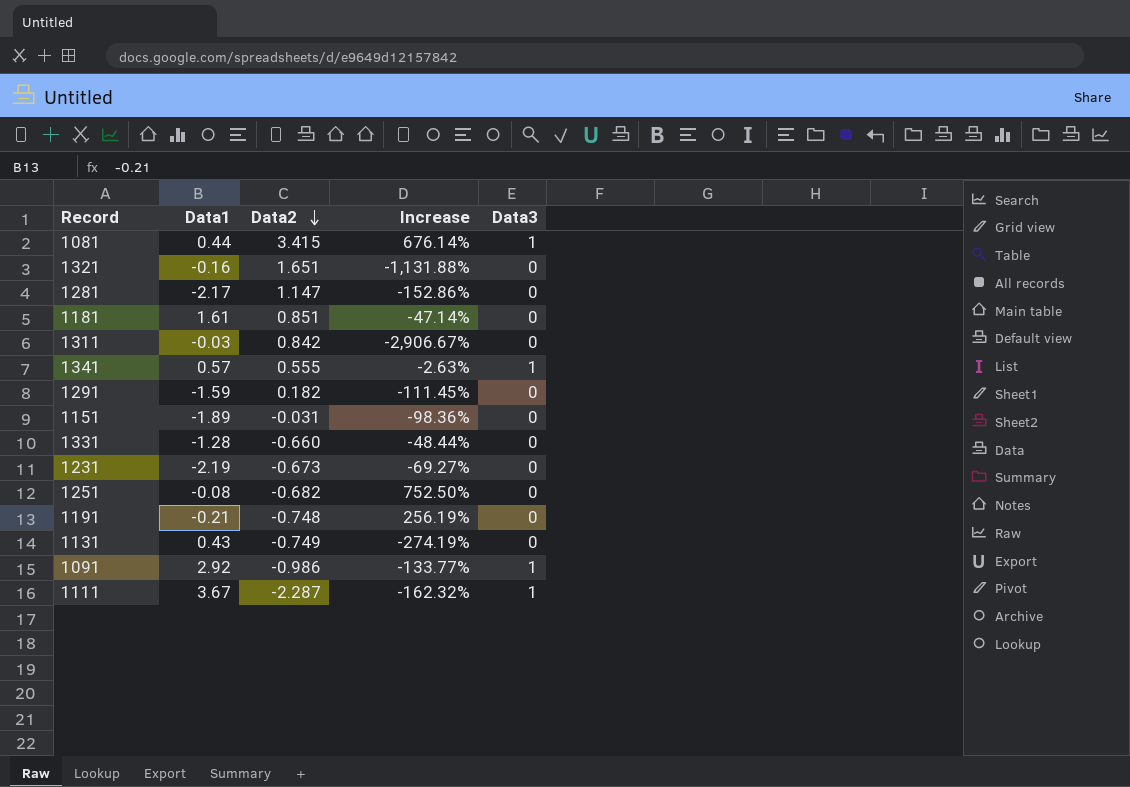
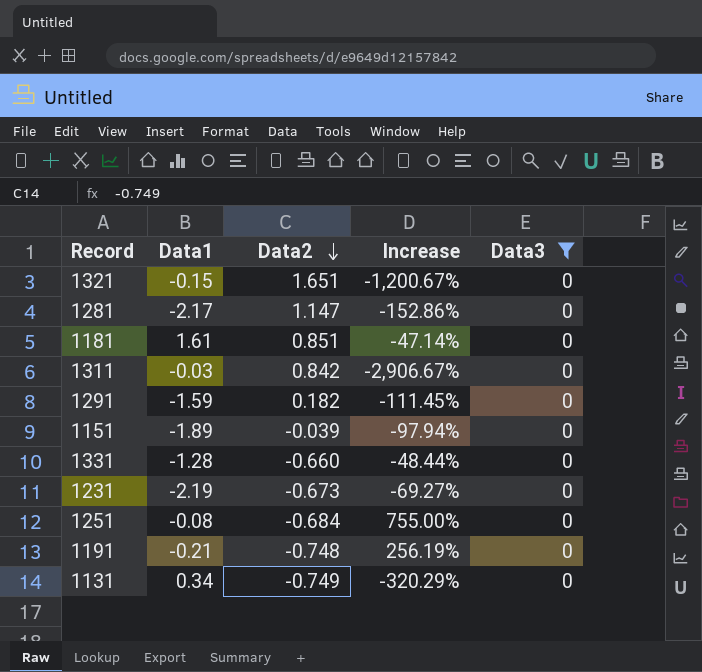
filter: none -> Data3 = 0
1321 | Data1: -0.16 -> -0.15
1321 | Increase: -1,131.88% -> -1,200.67%
1151 | Data2: -0.031 -> -0.039
1151 | Increase: -98.36% -> -97.94%
1251 | Data2: -0.682 -> -0.684
1251 | Increase: 752.50% -> 755.00%
1131 | Data1: 0.43 -> 0.34
1131 | Increase: -274.19% -> -320.29%

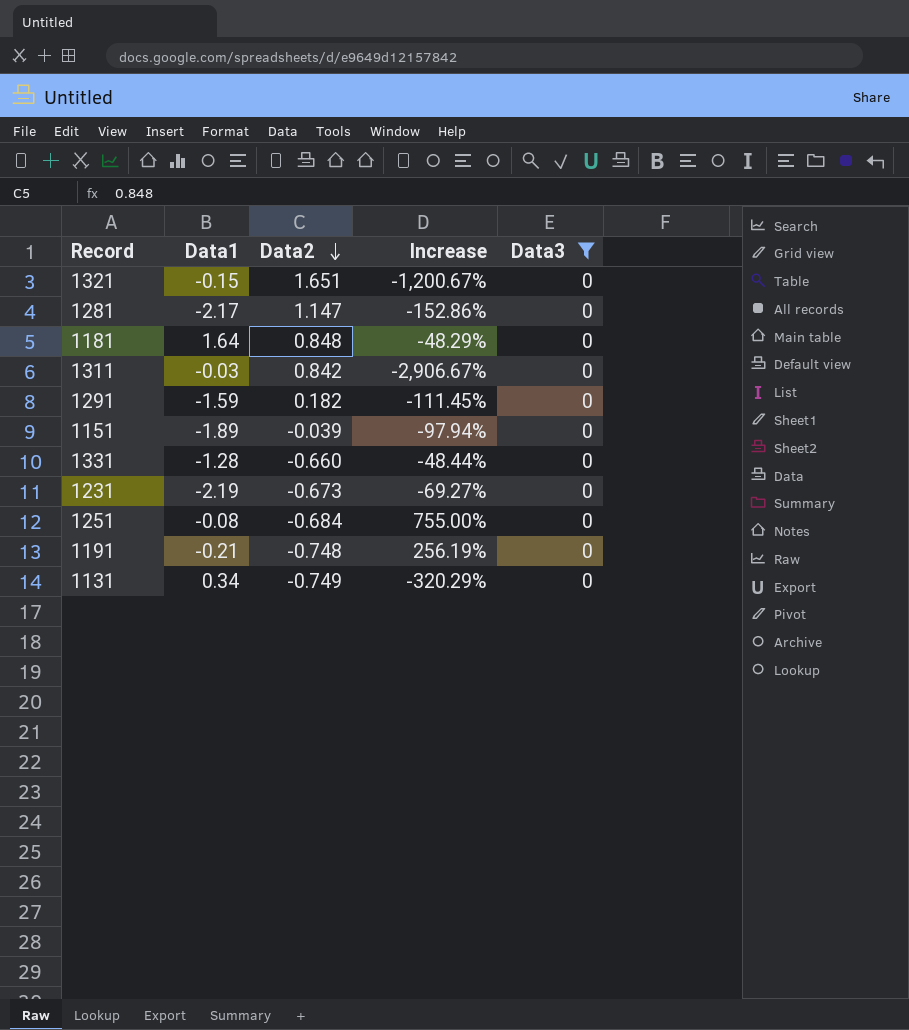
1181 | Data1: 1.61 -> 1.64
1181 | Data2: 0.851 -> 0.848
1181 | Increase: -47.14% -> -48.29%

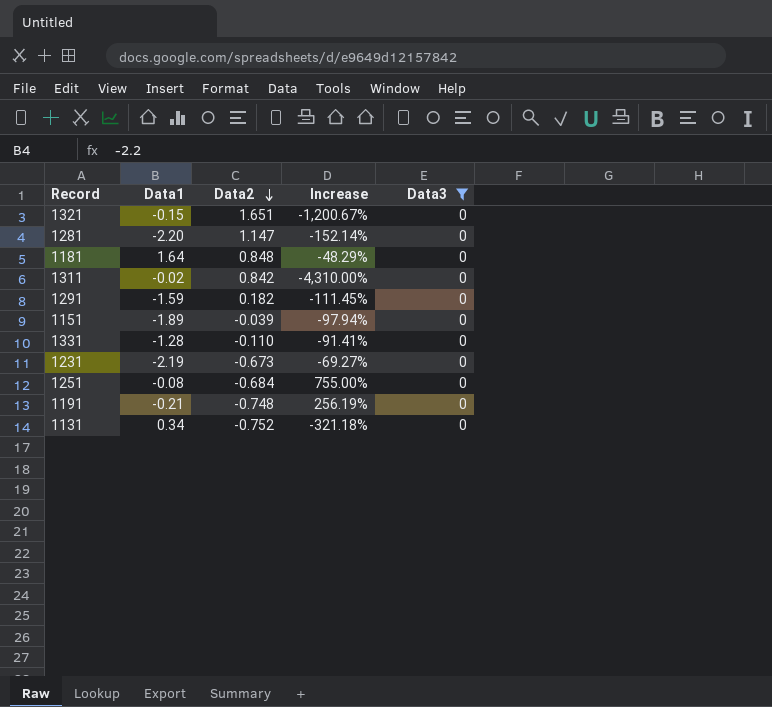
1281 | Data1: -2.17 -> -2.20
1281 | Increase: -152.86% -> -152.14%
1311 | Data1: -0.03 -> -0.02
1311 | Increase: -2,906.67% -> -4,310.00%
1331 | Data2: -0.660 -> -0.110
1331 | Increase: -48.44% -> -91.41%
1131 | Data2: -0.749 -> -0.752
1131 | Increase: -320.29% -> -321.18%

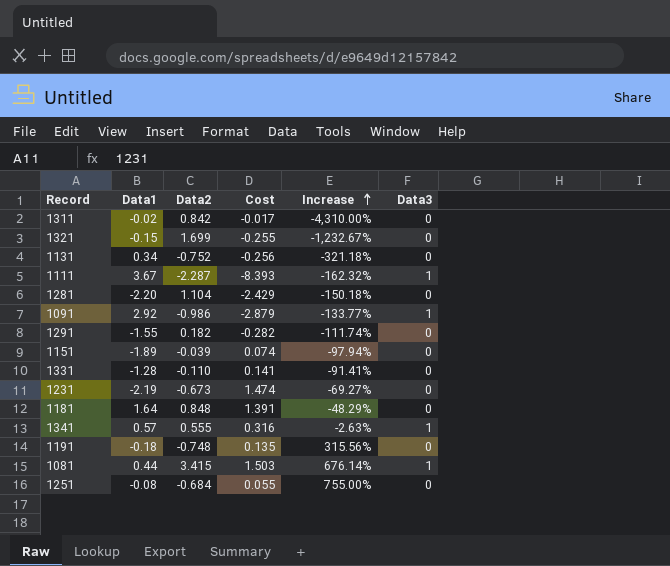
filter: Data3 = 0 -> none
row order: Data2 descending -> Increase ascending
column Cost | formula: none -> [Data1] * [Data2]
1321 | Data2: 1.651 -> 1.699
1321 | Increase: -1,200.67% -> -1,232.67%
1281 | Data2: 1.147 -> 1.104
1281 | Increase: -152.14% -> -150.18%
1291 | Data1: -1.59 -> -1.55
1291 | Increase: -111.45% -> -111.74%
1191 | Data1: -0.21 -> -0.18
1191 | Increase: 256.19% -> 315.56%

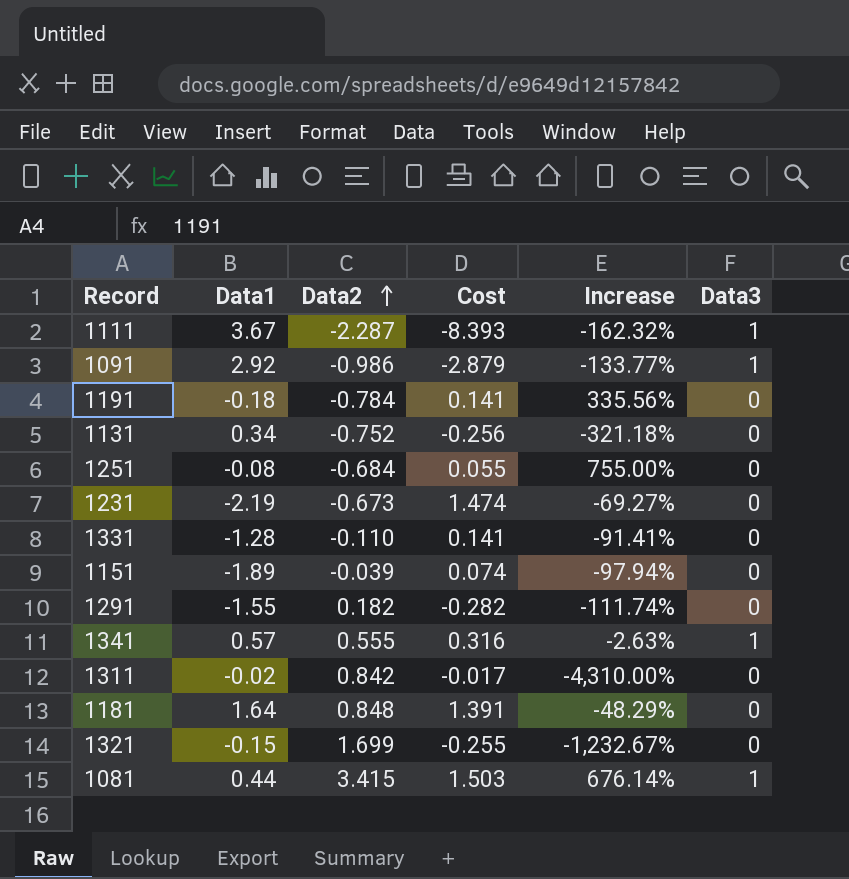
row order: Increase ascending -> Data2 ascending
row 1281: -2.20 | 1.104 | -2.429 | -150.18% | 0 -> none
1191 | Data2: -0.748 -> -0.784
1191 | Cost: 0.135 -> 0.141
1191 | Increase: 315.56% -> 335.56%

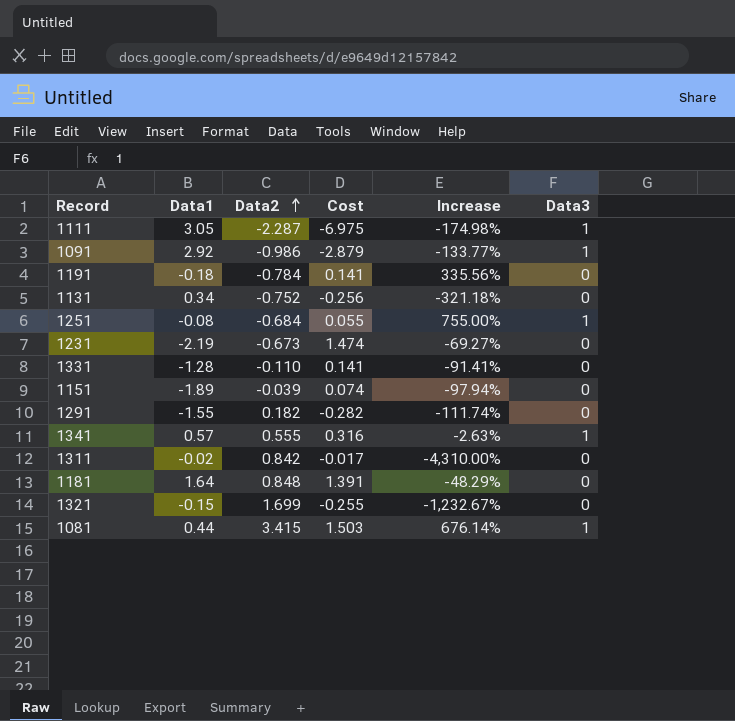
1111 | Data1: 3.67 -> 3.05
1111 | Cost: -8.393 -> -6.975
1111 | Increase: -162.32% -> -174.98%
1251 | Data3: 0 -> 1

